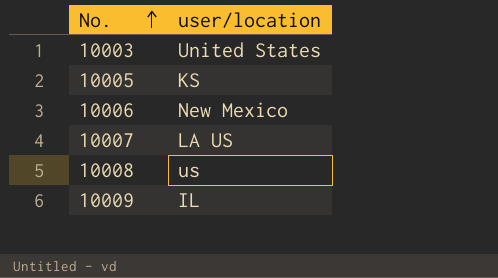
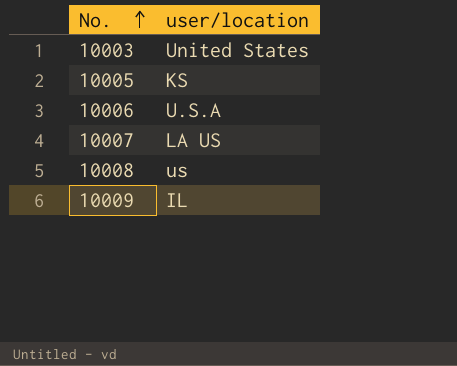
10006 | user/location: New Mexico -> U.S.A

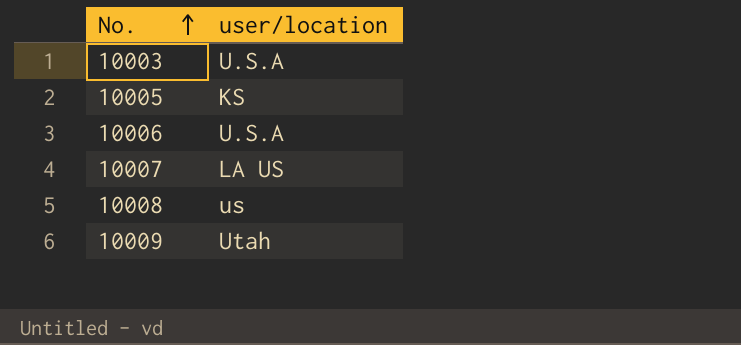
10003 | user/location: United States -> U.S.A
10009 | user/location: IL -> Utah

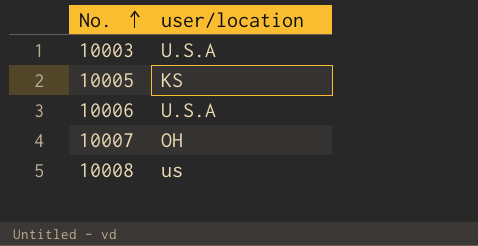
row 10009: Utah -> none
10007 | user/location: LA US -> OH

